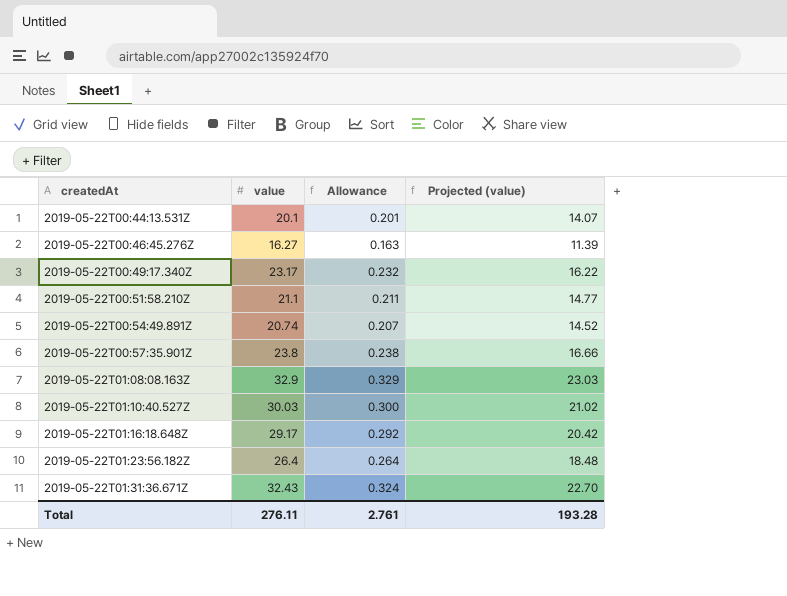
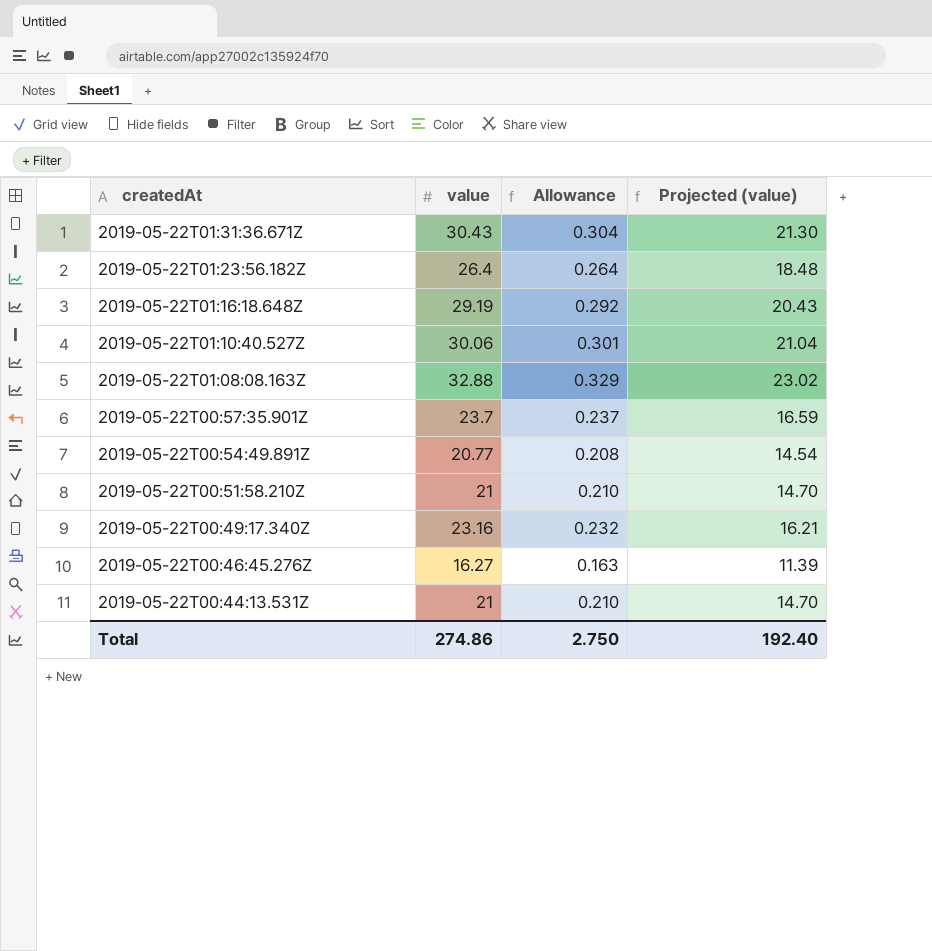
row order: createdAt ascending -> createdAt descending
2019-05-22T01:31:36.671Z | value: 32.43 -> 30.43
2019-05-22T01:31:36.671Z | Allowance: 0.324 -> 0.304
2019-05-22T01:31:36.671Z | Projected (value): 22.70 -> 21.30
2019-05-22T01:16:18.648Z | value: 29.17 -> 29.19
2019-05-22T01:16:18.648Z | Projected (value): 20.42 -> 20.43
2019-05-22T01:10:40.527Z | value: 30.03 -> 30.06
2019-05-22T01:10:40.527Z | Allowance: 0.300 -> 0.301
2019-05-22T01:10:40.527Z | Projected (value): 21.02 -> 21.04
2019-05-22T01:08:08.163Z | value: 32.9 -> 32.88
2019-05-22T01:08:08.163Z | Projected (value): 23.03 -> 23.02
2019-05-22T00:57:35.901Z | value: 23.8 -> 23.7
2019-05-22T00:57:35.901Z | Allowance: 0.238 -> 0.237
2019-05-22T00:57:35.901Z | Projected (value): 16.66 -> 16.59
2019-05-22T00:54:49.891Z | value: 20.74 -> 20.77
2019-05-22T00:54:49.891Z | Allowance: 0.207 -> 0.208
2019-05-22T00:54:49.891Z | Projected (value): 14.52 -> 14.54
2019-05-22T00:51:58.210Z | value: 21.1 -> 21
2019-05-22T00:51:58.210Z | Allowance: 0.211 -> 0.210
2019-05-22T00:51:58.210Z | Projected (value): 14.77 -> 14.70
2019-05-22T00:49:17.340Z | value: 23.17 -> 23.16
2019-05-22T00:49:17.340Z | Projected (value): 16.22 -> 16.21
2019-05-22T00:44:13.531Z | value: 20.1 -> 21
2019-05-22T00:44:13.531Z | Allowance: 0.201 -> 0.210
2019-05-22T00:44:13.531Z | Projected (value): 14.07 -> 14.70
Total | value: 276.11 -> 274.86
Total | Allowance: 2.761 -> 2.750
Total | Projected (value): 193.28 -> 192.40

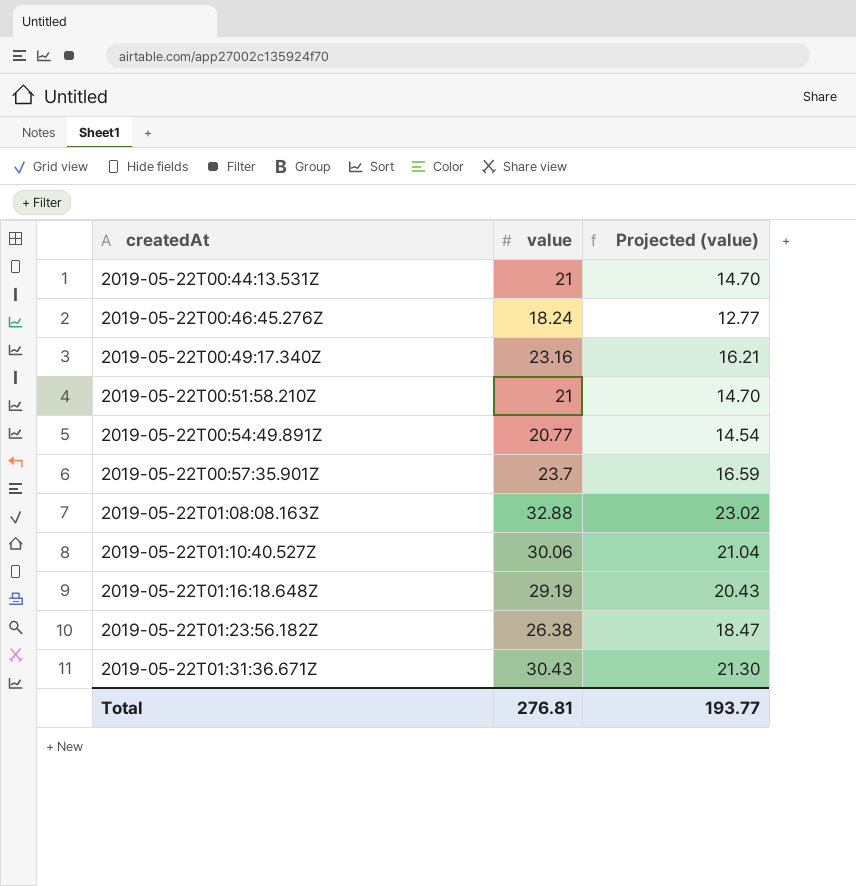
row order: createdAt descending -> createdAt ascending
column Allowance | formula: [value] * 0.01 -> none
2019-05-22T00:46:45.276Z | value: 16.27 -> 18.24
2019-05-22T00:46:45.276Z | Projected (value): 11.39 -> 12.77
2019-05-22T01:23:56.182Z | value: 26.4 -> 26.38
2019-05-22T01:23:56.182Z | Projected (value): 18.48 -> 18.47
Total | value: 274.86 -> 276.81
Total | Projected (value): 192.40 -> 193.77

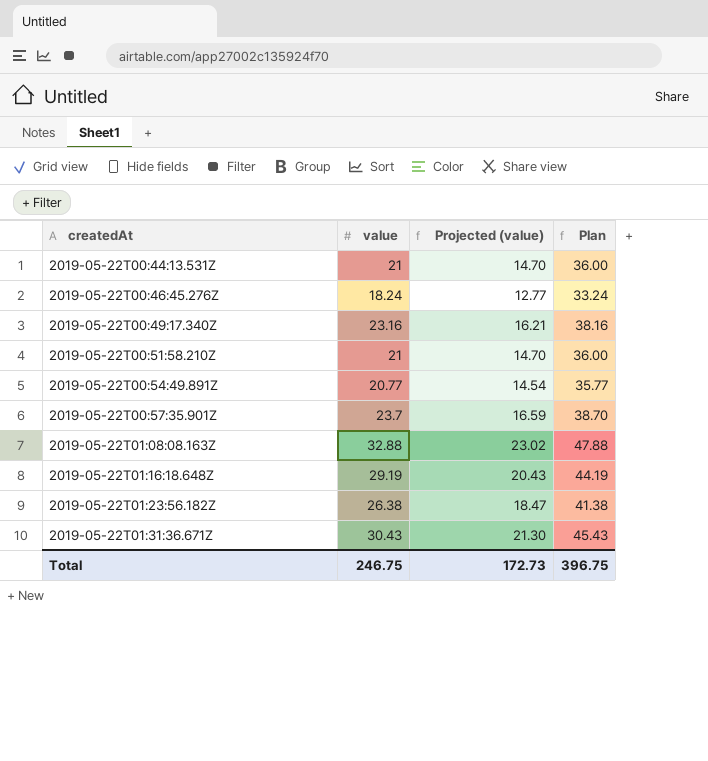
column Plan | formula: none -> [value] + 15
row 2019-05-22T01:10:40.527Z: 30.06 | 21.04 -> none
Total | value: 276.81 -> 246.75
Total | Projected (value): 193.77 -> 172.73

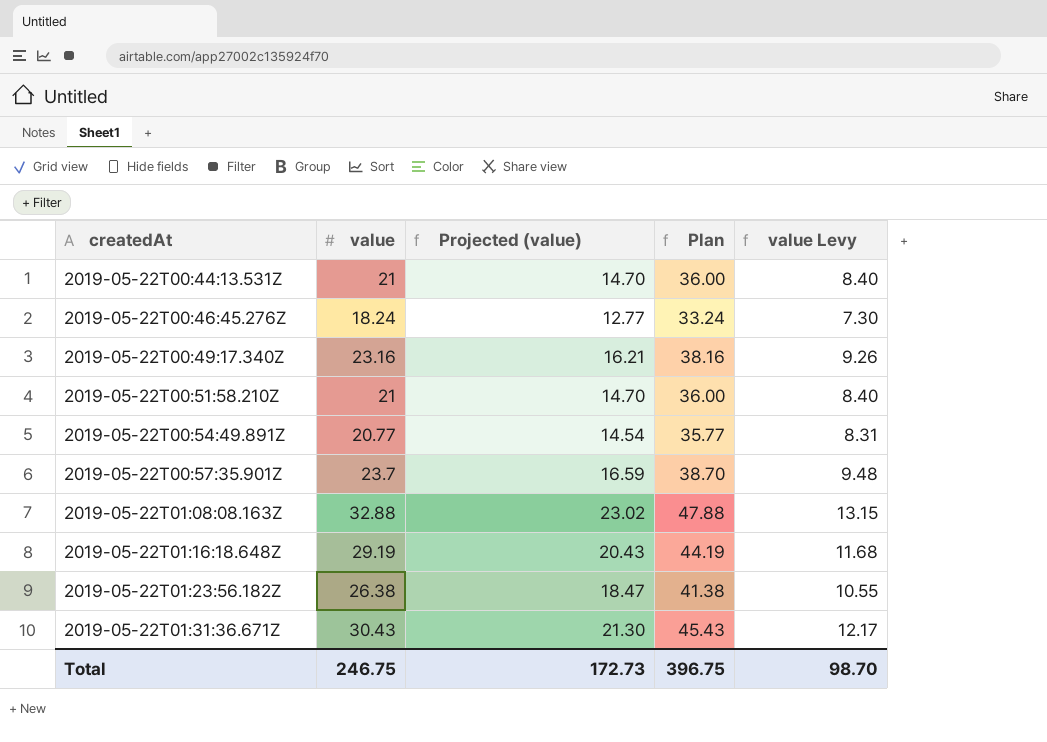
column value Levy | formula: none -> [value] * 0.4

